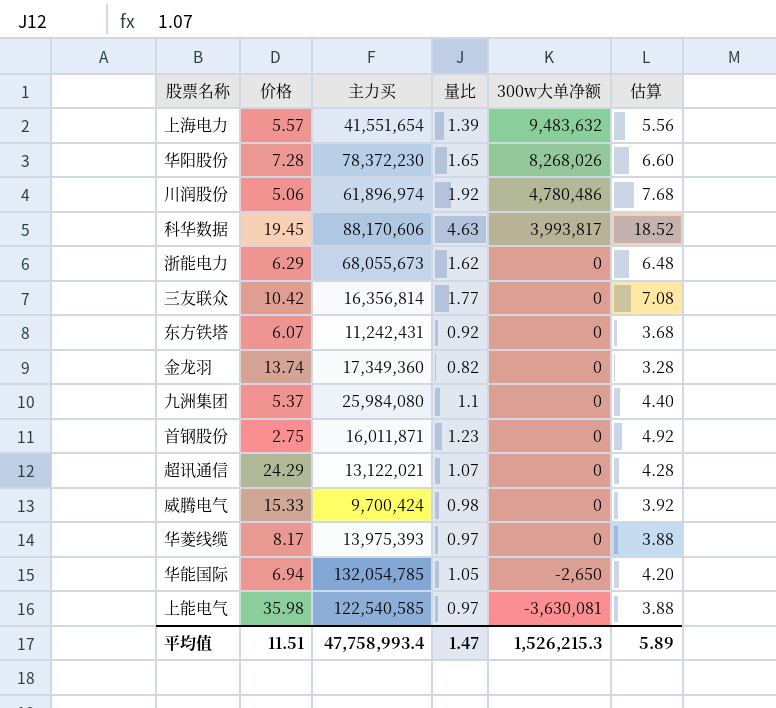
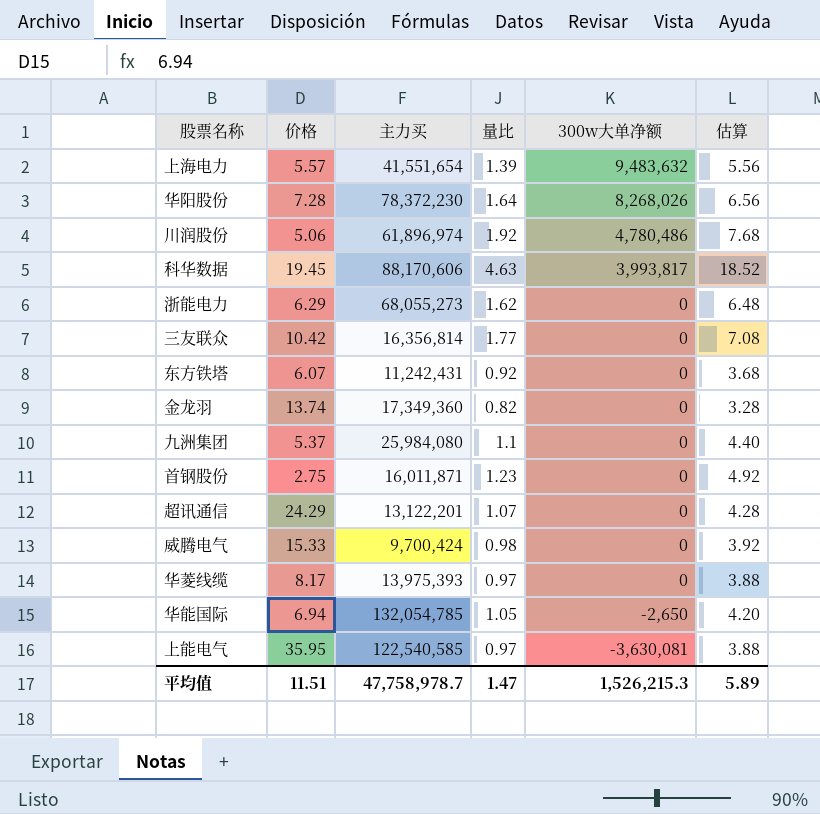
华阳股份 | 量比: 1.65 -> 1.64
华阳股份 | 估算: 6.60 -> 6.56
浙能电力 | 主力买: 68,055,673 -> 68,055,273
超讯通信 | 主力买: 13,122,021 -> 13,122,201
上能电气 | 价格: 35.98 -> 35.95
平均值 | 主力买: 47,758,993.4 -> 47,758,978.7

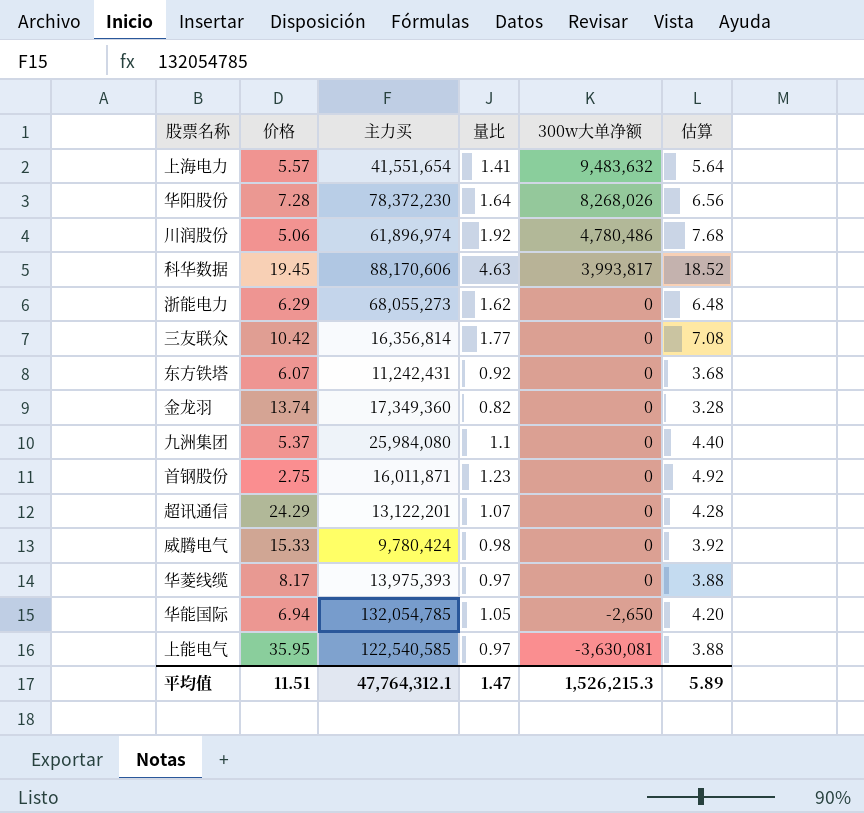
上海电力 | 量比: 1.39 -> 1.41
上海电力 | 估算: 5.56 -> 5.64
威腾电气 | 主力买: 9,700,424 -> 9,780,424
平均值 | 主力买: 47,758,978.7 -> 47,764,312.1

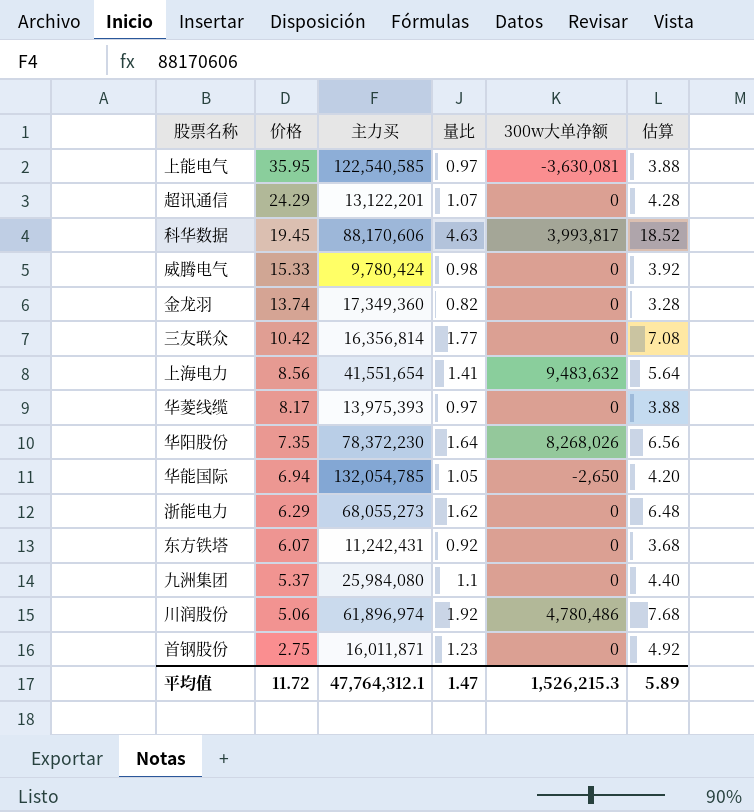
row order: 300w大单净额 descending -> 价格 descending
上海电力 | 价格: 5.57 -> 8.56
华阳股份 | 价格: 7.28 -> 7.35
平均值 | 价格: 11.51 -> 11.72

